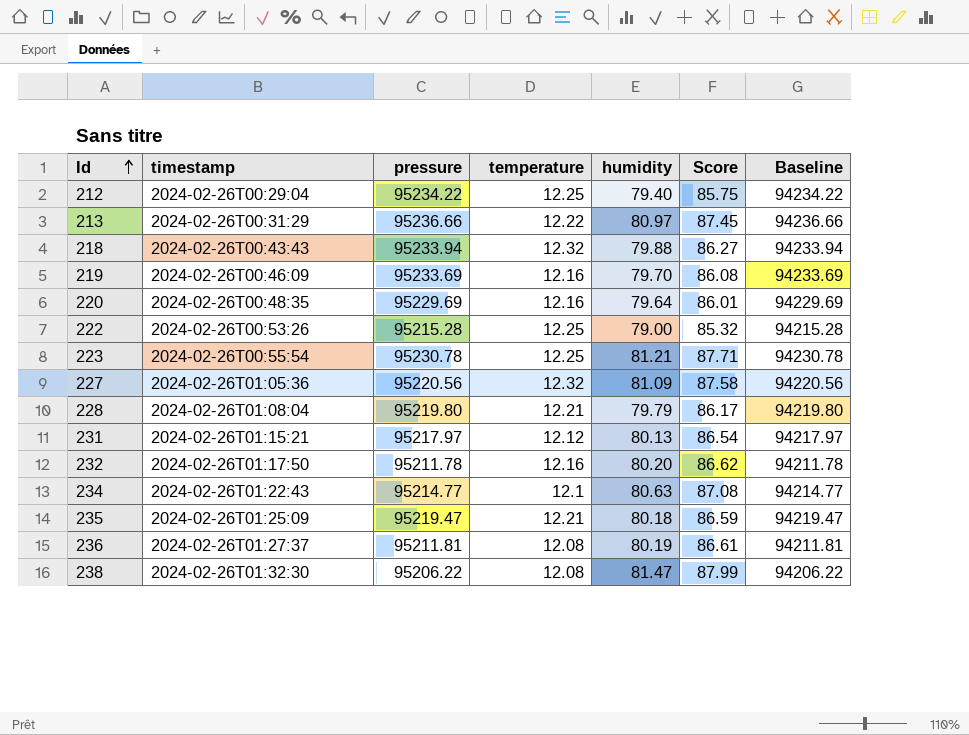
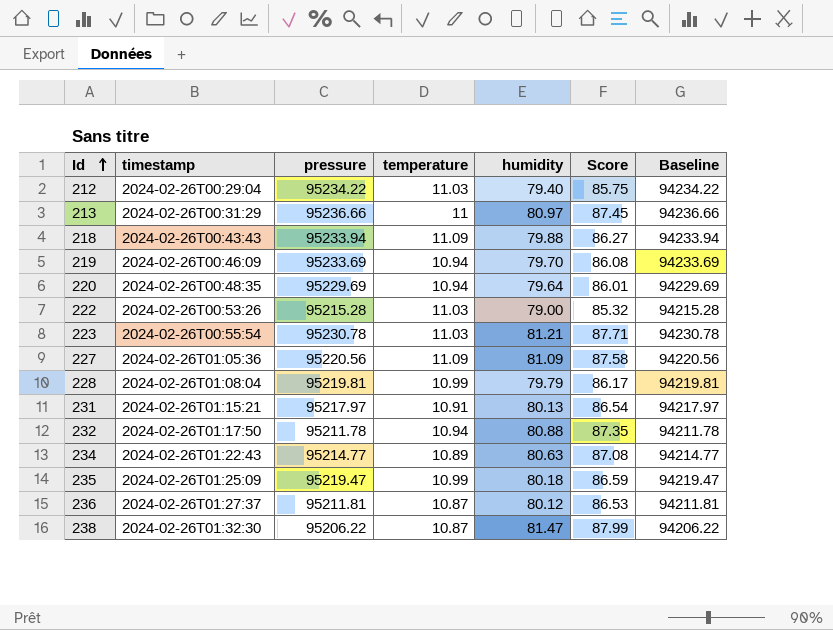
212 | temperature: 12.25 -> 11.03
213 | temperature: 12.22 -> 11
218 | temperature: 12.32 -> 11.09
219 | temperature: 12.16 -> 10.94
220 | temperature: 12.16 -> 10.94
222 | temperature: 12.25 -> 11.03
223 | temperature: 12.25 -> 11.03
227 | temperature: 12.32 -> 11.09
228 | pressure: 95219.80 -> 95219.81
228 | temperature: 12.21 -> 10.99
228 | Baseline: 94219.80 -> 94219.81
231 | temperature: 12.12 -> 10.91
232 | temperature: 12.16 -> 10.94
232 | humidity: 80.20 -> 80.88
232 | Score: 86.62 -> 87.35
234 | temperature: 12.1 -> 10.89
235 | temperature: 12.21 -> 10.99
236 | temperature: 12.08 -> 10.87
236 | humidity: 80.19 -> 80.12
236 | Score: 86.61 -> 86.53
238 | temperature: 12.08 -> 10.87

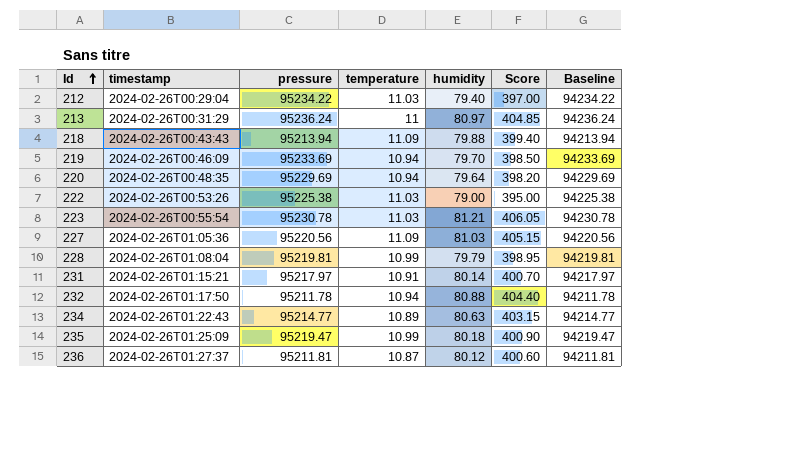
column Score | formula: [humidity] * 1.08 -> [humidity] * 5
row 238: 2024-02-26T01:32:30 | 95206.22 | 10.87 | 81.47 | 87.99 | 94206.22 -> none
213 | pressure: 95236.66 -> 95236.24
213 | Baseline: 94236.66 -> 94236.24
218 | pressure: 95233.94 -> 95213.94
218 | Baseline: 94233.94 -> 94213.94
222 | pressure: 95215.28 -> 95225.38
222 | Baseline: 94215.28 -> 94225.38
227 | humidity: 81.09 -> 81.03
231 | humidity: 80.13 -> 80.14

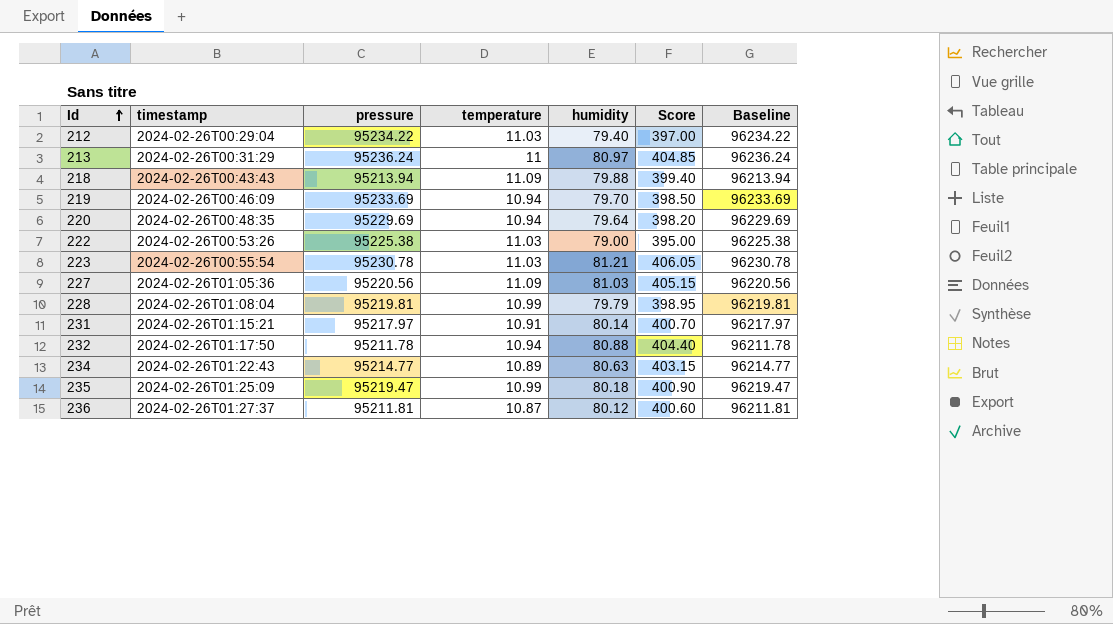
column Baseline | formula: [pressure] - 1000 -> [pressure] + 1000

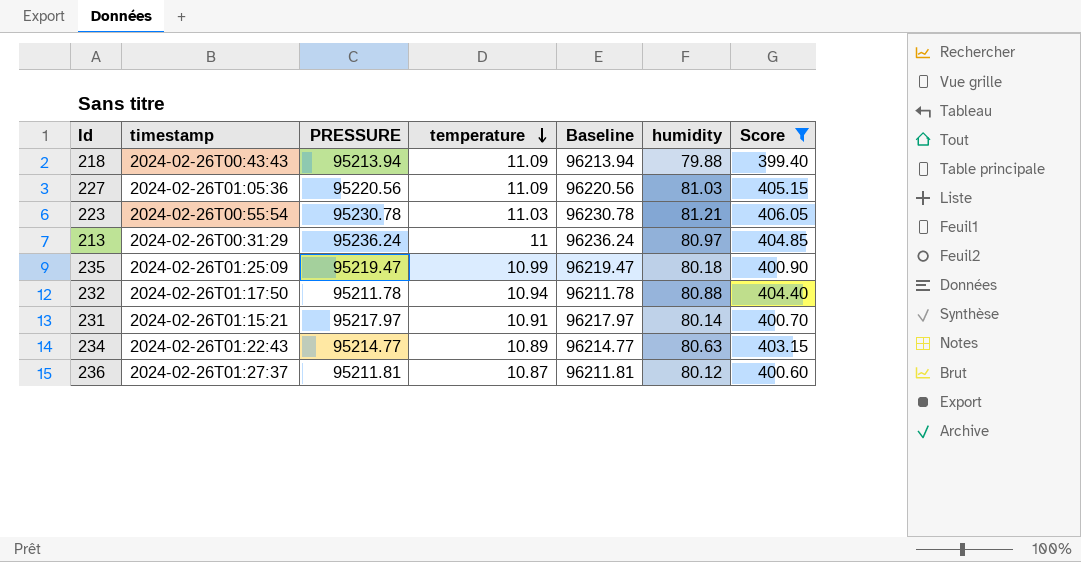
filter: none -> Score >= 399.40
row order: Id ascending -> temperature descending
column name: pressure -> PRESSURE
column Baseline | position: 7 -> 5

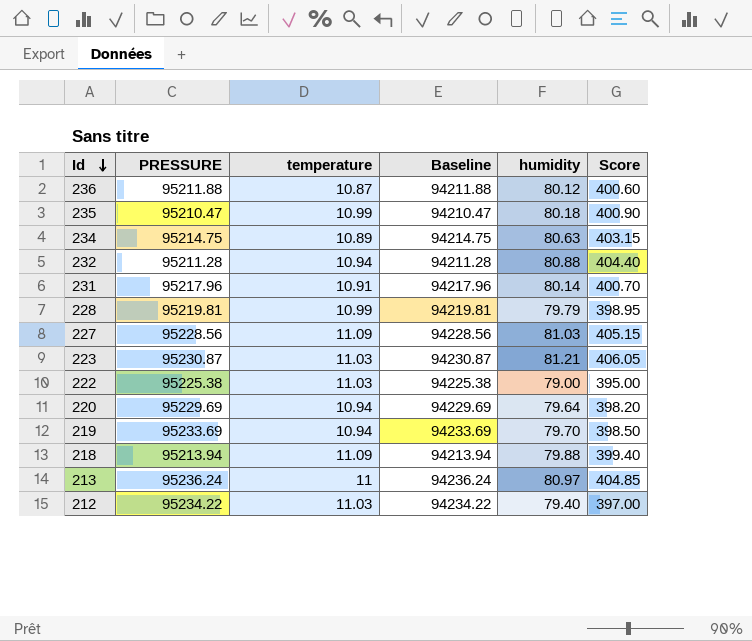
filter: Score >= 399.40 -> none
row order: temperature descending -> Id descending
column timestamp | position: 2 -> none
column Baseline | formula: [PRESSURE] + 1000 -> [PRESSURE] - 1000
236 | PRESSURE: 95211.81 -> 95211.88
235 | PRESSURE: 95219.47 -> 95210.47
234 | PRESSURE: 95214.77 -> 95214.75
232 | PRESSURE: 95211.78 -> 95211.28
231 | PRESSURE: 95217.97 -> 95217.96
227 | PRESSURE: 95220.56 -> 95228.56
223 | PRESSURE: 95230.78 -> 95230.87

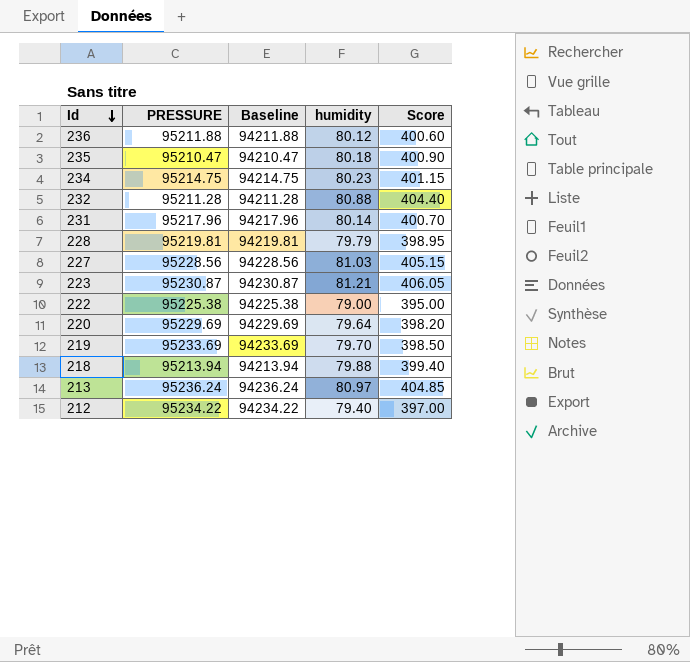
column temperature | position: 3 -> none
234 | humidity: 80.63 -> 80.23
234 | Score: 403.15 -> 401.15

